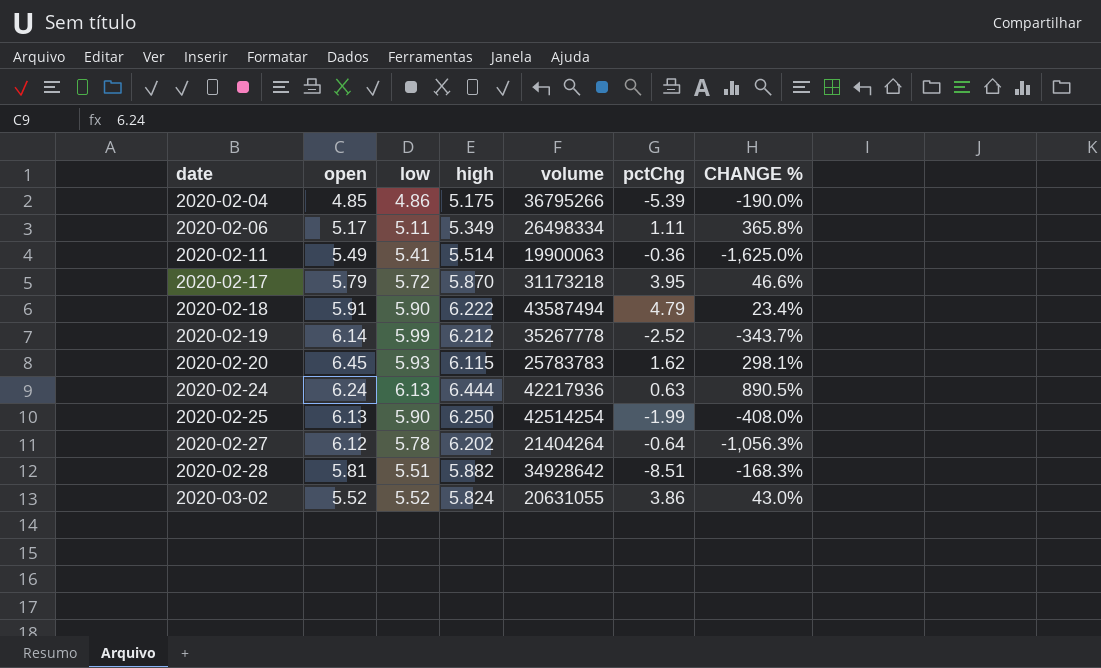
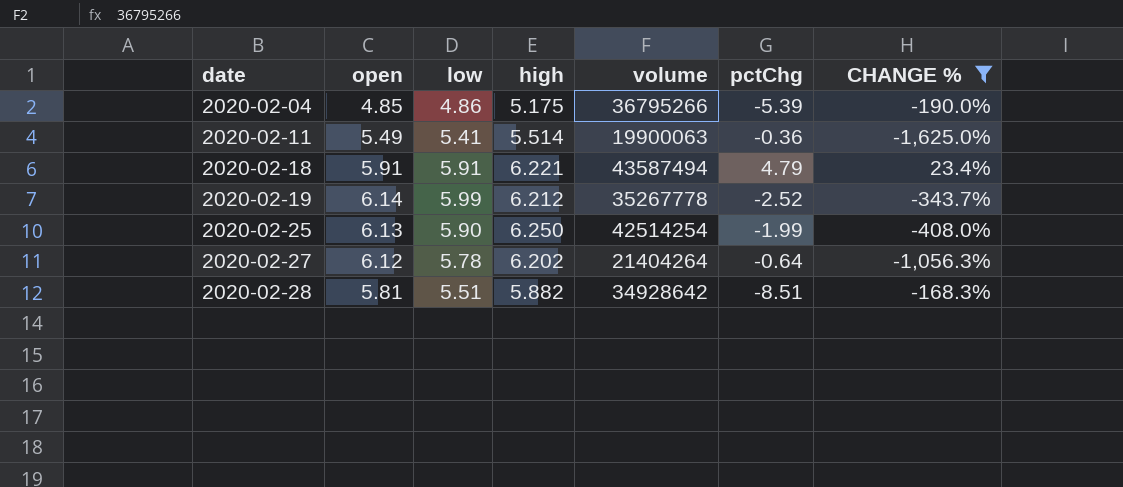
filter: none -> CHANGE % <= 23.4%
2020-02-18 | low: 5.90 -> 5.91
2020-02-18 | high: 6.222 -> 6.221

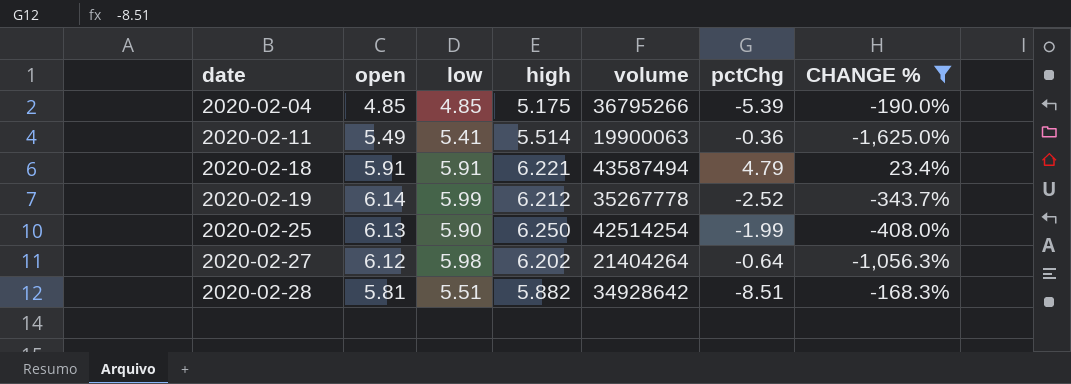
2020-02-04 | low: 4.86 -> 4.85
2020-02-27 | low: 5.78 -> 5.98

